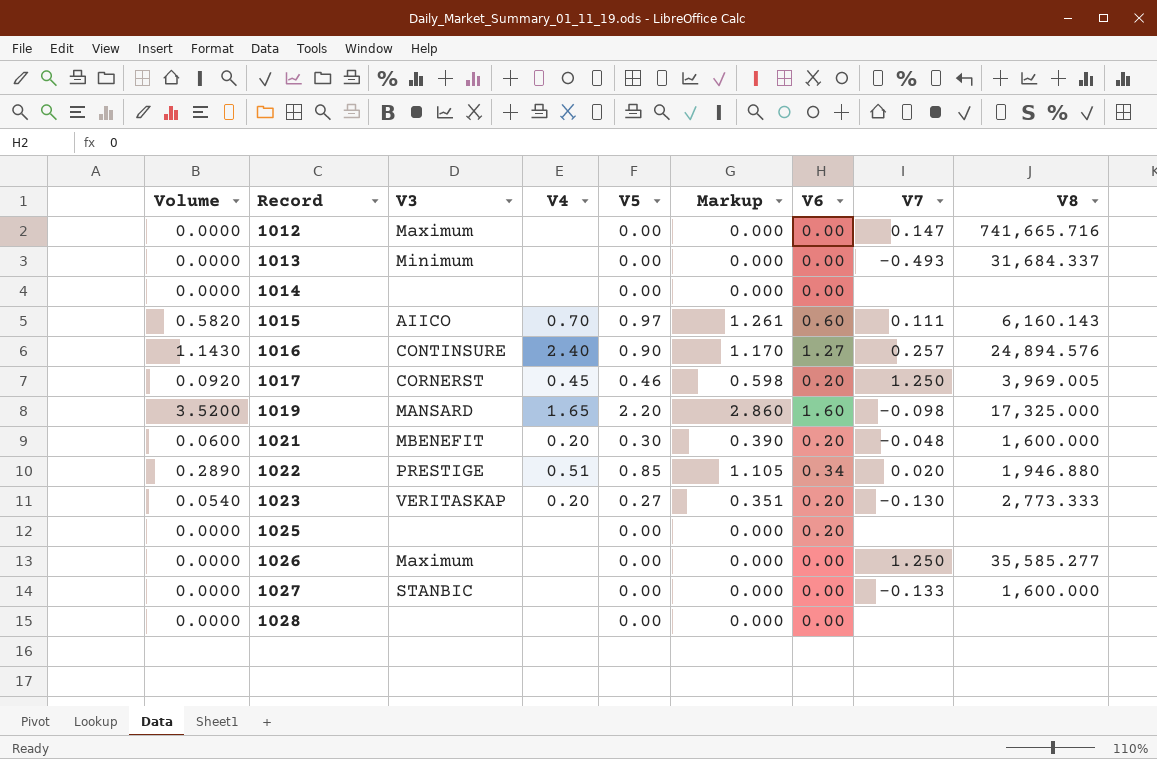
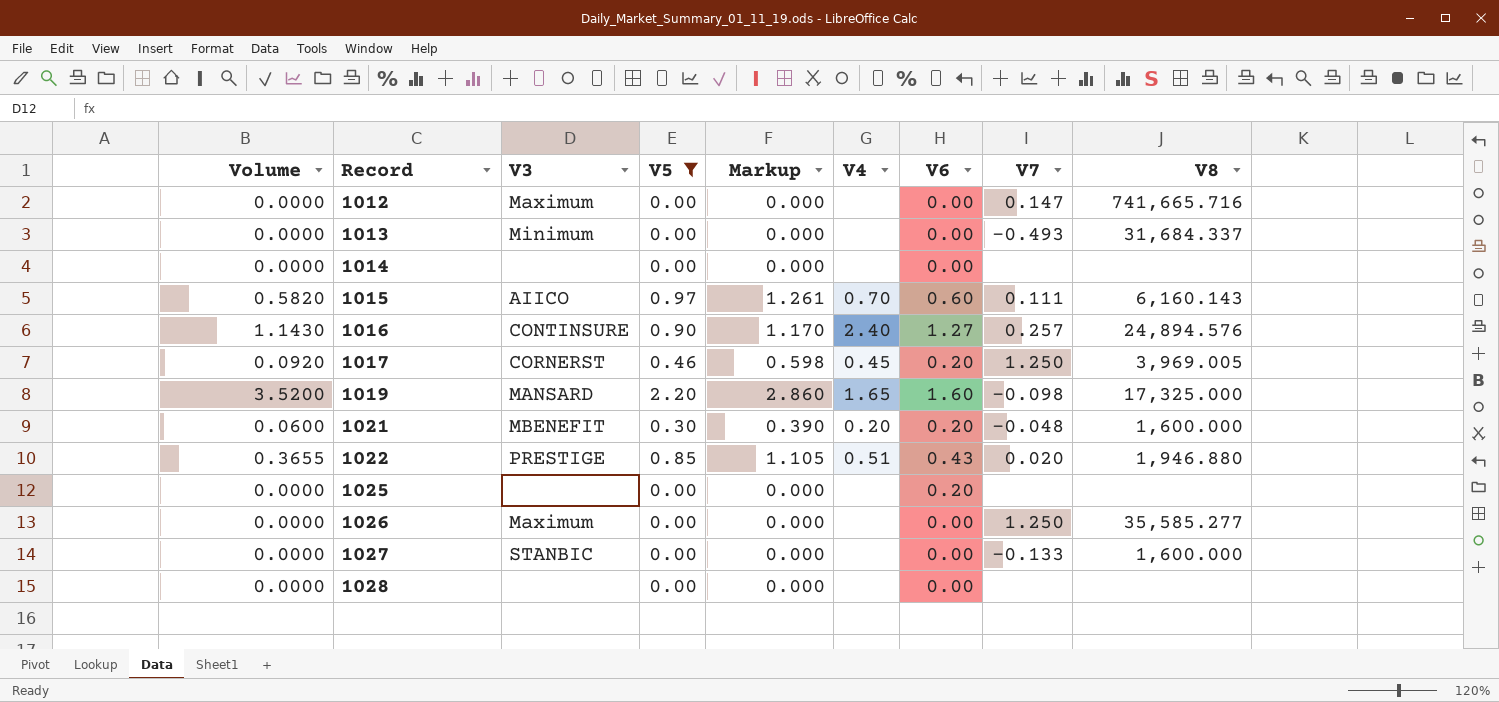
filter: none -> V5 != 0.27
column V4 | position: 4 -> 6
1022 | Volume: 0.2890 -> 0.3655
1022 | V6: 0.34 -> 0.43

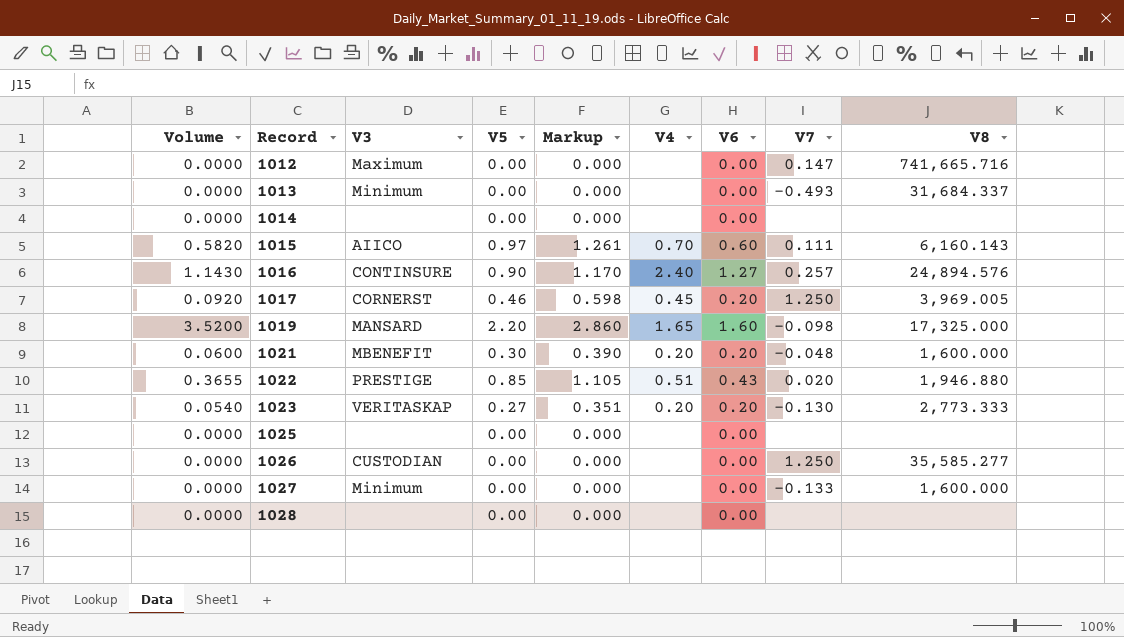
filter: V5 != 0.27 -> none
1025 | V6: 0.20 -> 0.00
1026 | V3: Maximum -> CUSTODIAN
1027 | V3: STANBIC -> Minimum

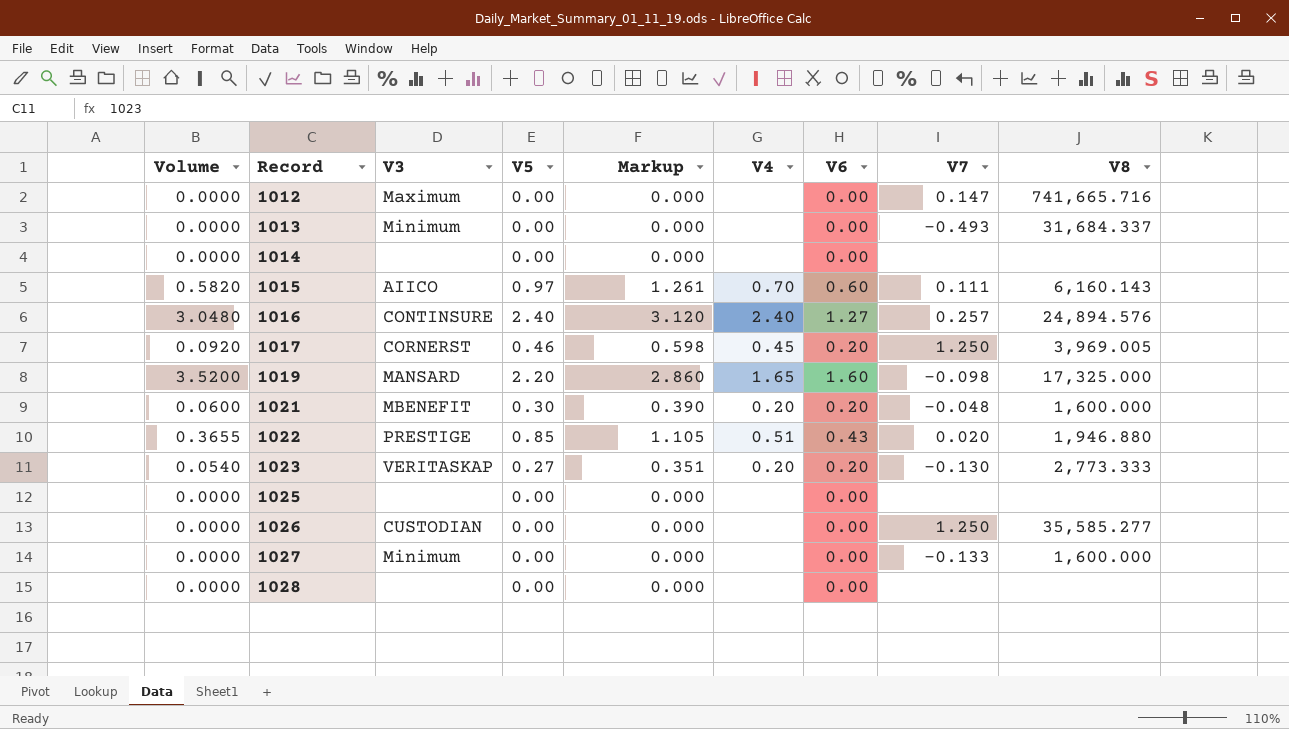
1016 | Volume: 1.1430 -> 3.0480
1016 | V5: 0.90 -> 2.40
1016 | Markup: 1.170 -> 3.120

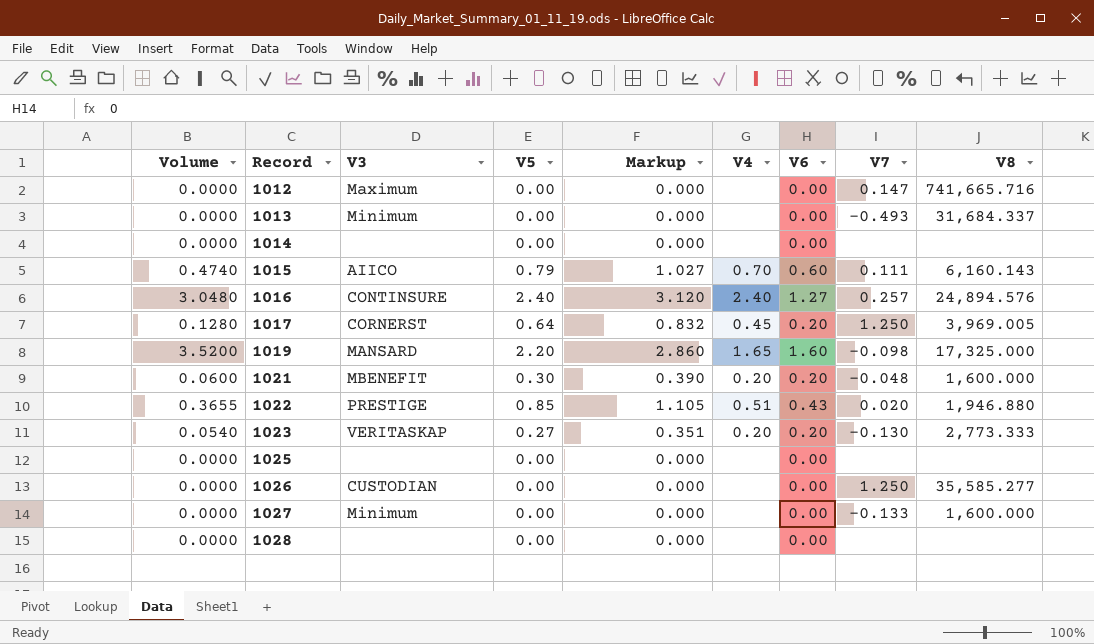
1015 | Volume: 0.5820 -> 0.4740
1015 | V5: 0.97 -> 0.79
1015 | Markup: 1.261 -> 1.027
1017 | Volume: 0.0920 -> 0.1280
1017 | V5: 0.46 -> 0.64
1017 | Markup: 0.598 -> 0.832

